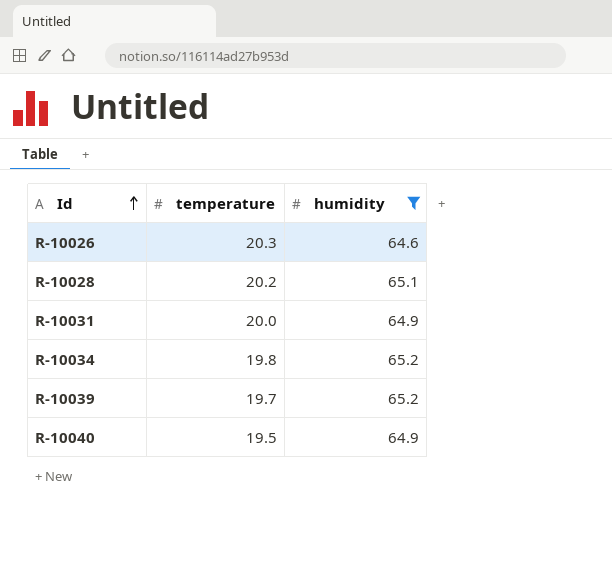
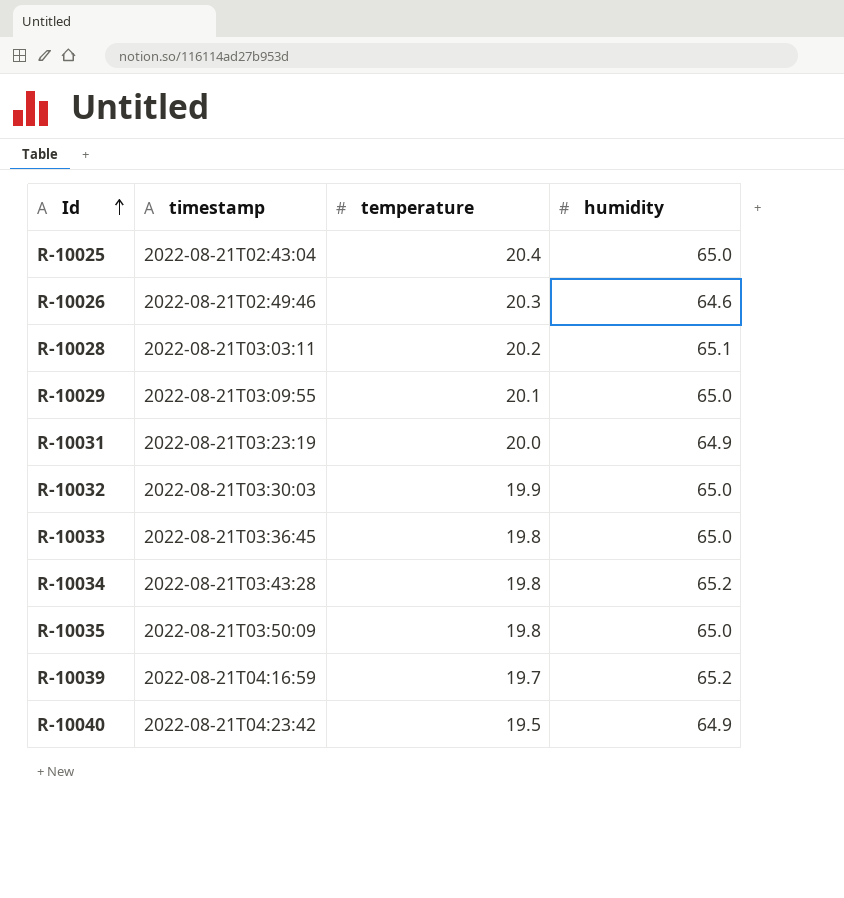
filter: humidity != 65.0 -> none
column timestamp | position: none -> 2

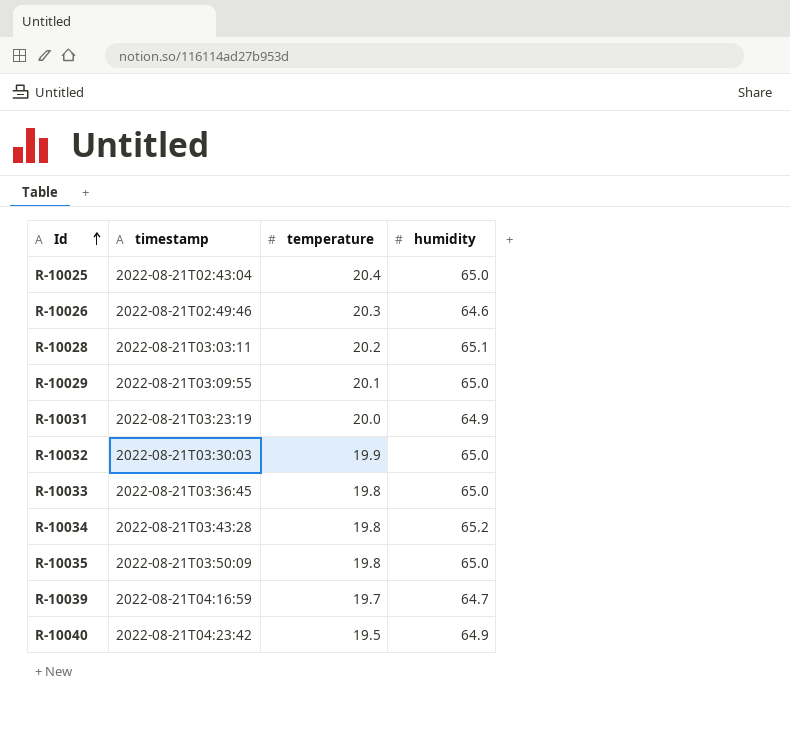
R-10039 | humidity: 65.2 -> 64.7

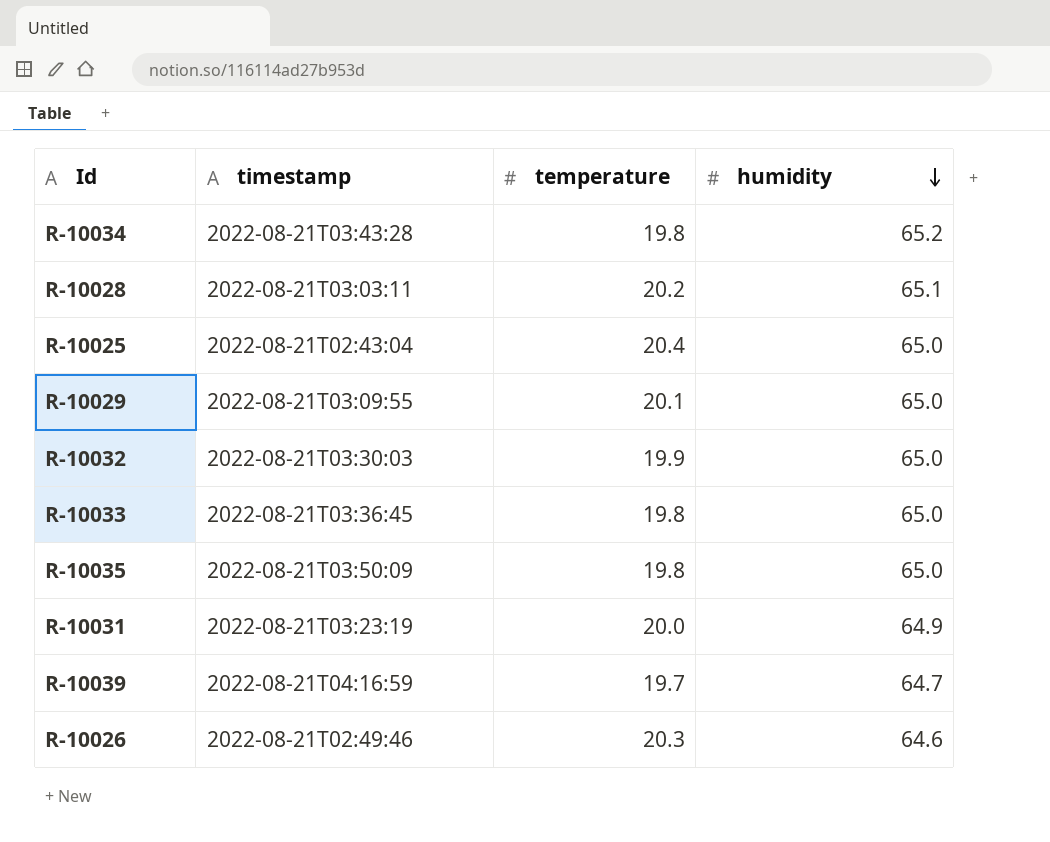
row order: Id ascending -> humidity descending
row R-10040: 2022-08-21T04:23:42 | 19.5 | 64.9 -> none

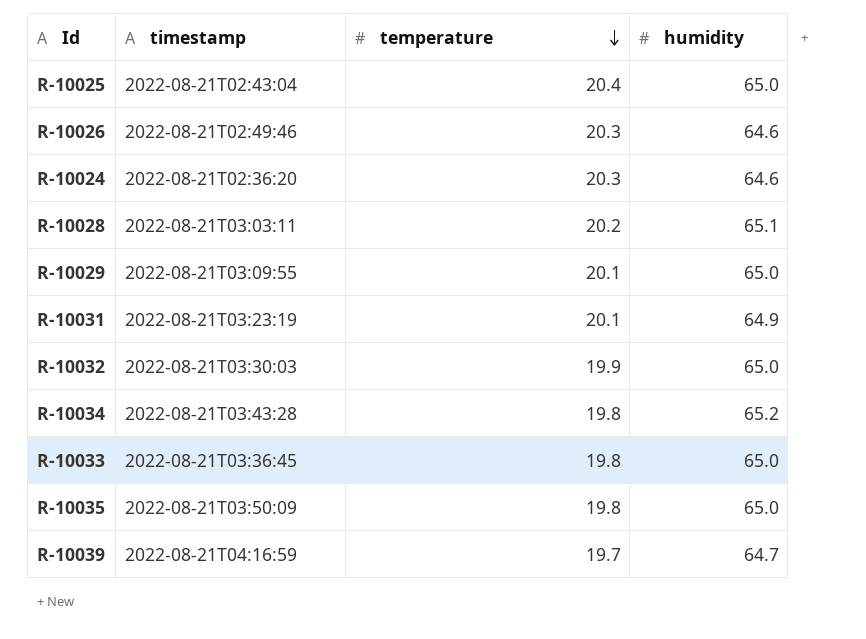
row order: humidity descending -> temperature descending
row R-10024: none -> 2022-08-21T02:36:20 | 20.3 | 64.6
R-10031 | temperature: 20.0 -> 20.1

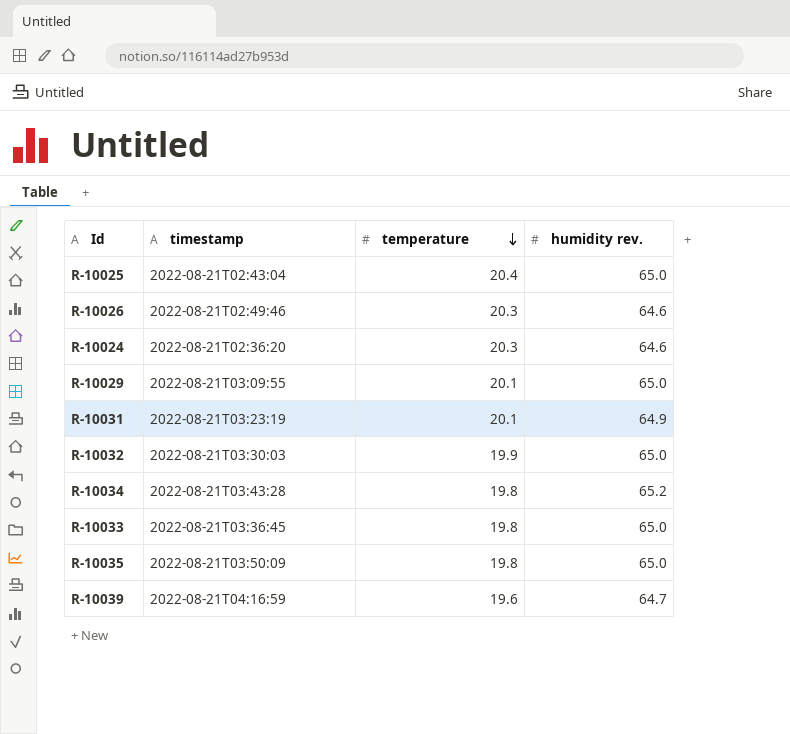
column name: humidity -> humidity rev.
row R-10028: 2022-08-21T03:03:11 | 20.2 | 65.1 -> none
R-10039 | temperature: 19.7 -> 19.6

